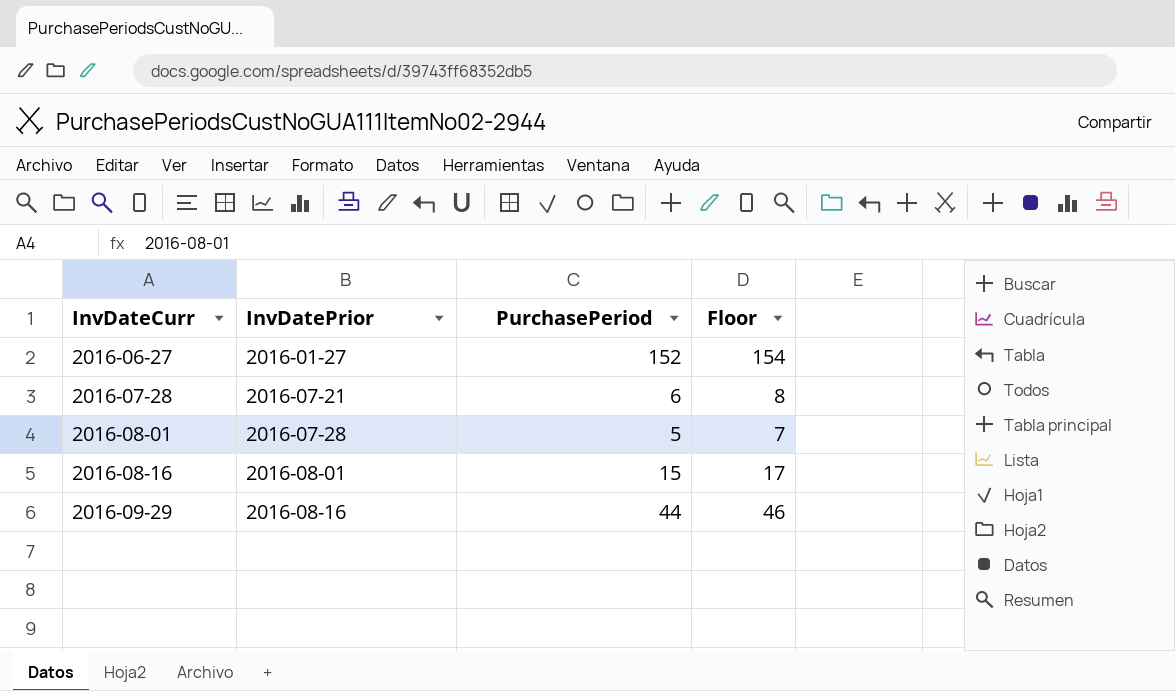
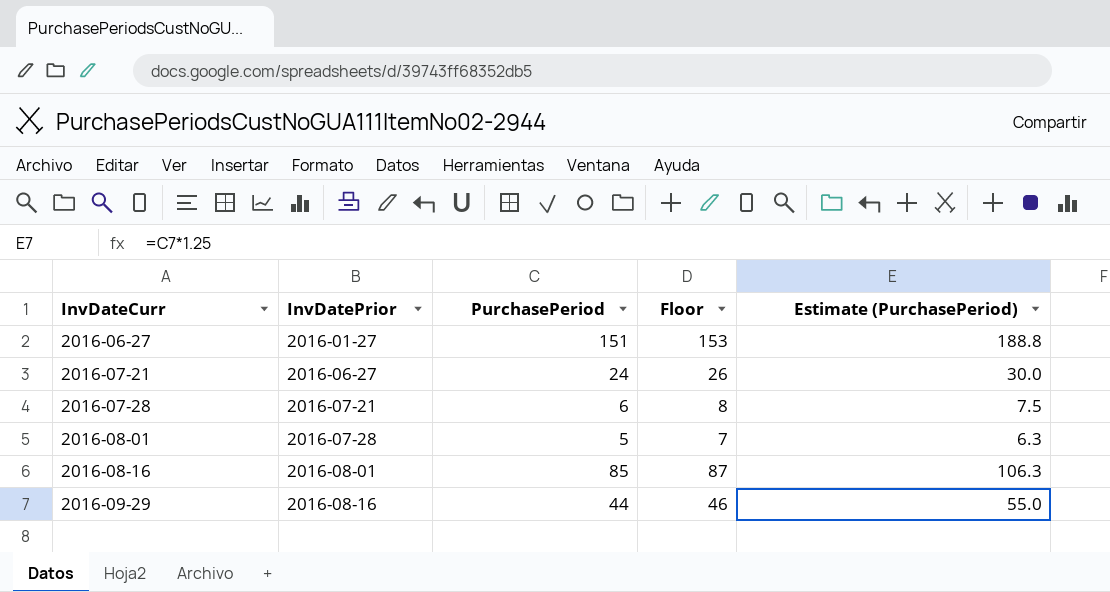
column Estimate (PurchasePeriod) | formula: none -> [PurchasePeriod] * 1.25
2016-06-27 | PurchasePeriod: 152 -> 151
2016-06-27 | Floor: 154 -> 153
row 2016-07-21: none -> 2016-06-27 | 24 | 26 | 30.0
2016-08-16 | PurchasePeriod: 15 -> 85
2016-08-16 | Floor: 17 -> 87

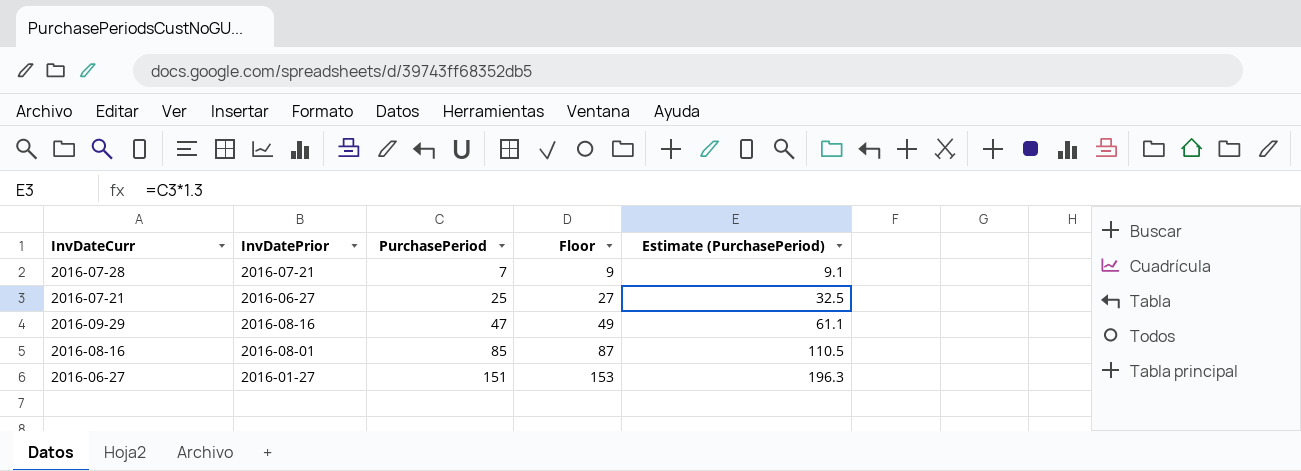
row order: InvDateCurr ascending -> PurchasePeriod ascending
column Estimate (PurchasePeriod) | formula: [PurchasePeriod] * 1.25 -> [PurchasePeriod] * 1.3
row 2016-08-01: 2016-07-28 | 5 | 7 | 6.3 -> none
2016-07-28 | PurchasePeriod: 6 -> 7
2016-07-28 | Floor: 8 -> 9
2016-07-21 | PurchasePeriod: 24 -> 25
2016-07-21 | Floor: 26 -> 27
2016-09-29 | PurchasePeriod: 44 -> 47
2016-09-29 | Floor: 46 -> 49

